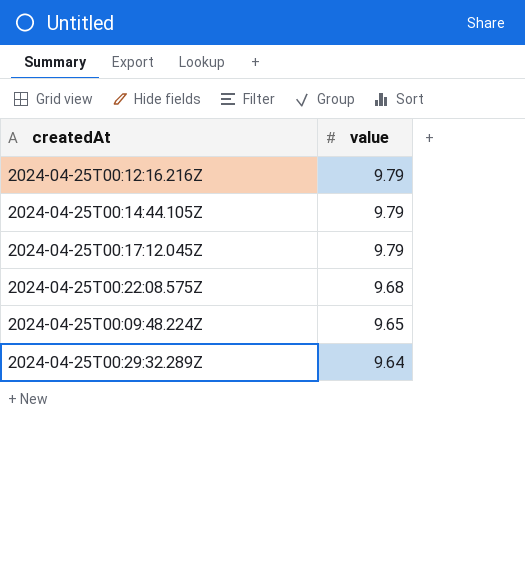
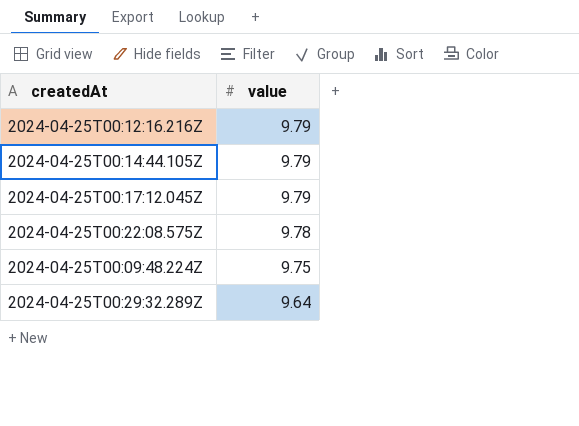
2024-04-25T00:22:08.575Z | value: 9.68 -> 9.78
2024-04-25T00:09:48.224Z | value: 9.65 -> 9.75

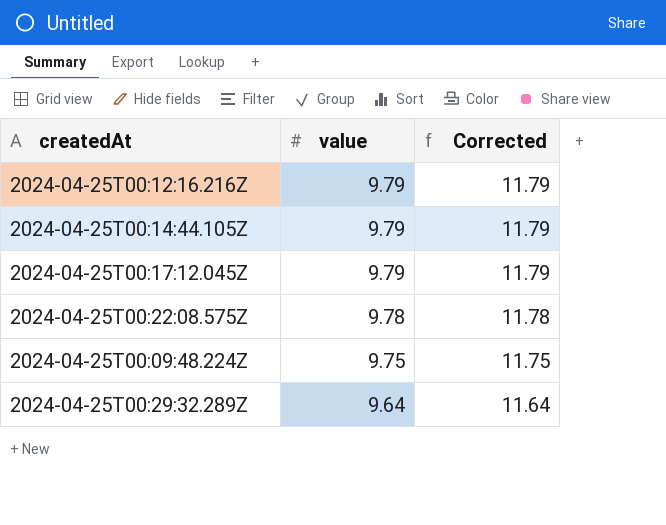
column Corrected | formula: none -> [value] + 2

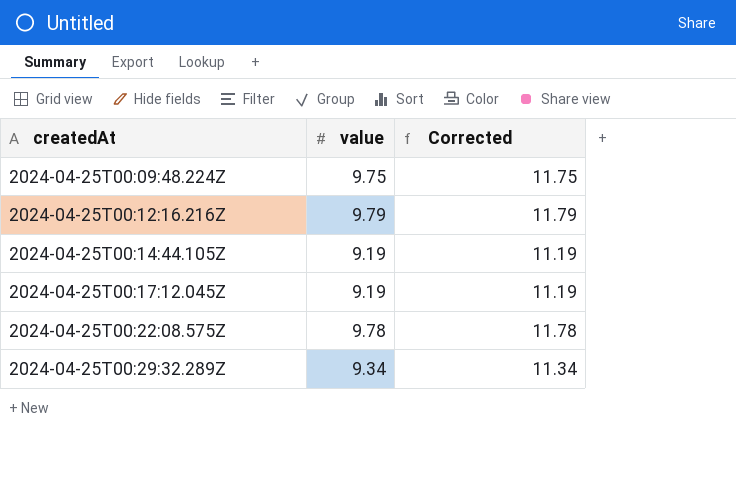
row order: value descending -> createdAt ascending
2024-04-25T00:14:44.105Z | value: 9.79 -> 9.19
2024-04-25T00:14:44.105Z | Corrected: 11.79 -> 11.19
2024-04-25T00:17:12.045Z | value: 9.79 -> 9.19
2024-04-25T00:17:12.045Z | Corrected: 11.79 -> 11.19
2024-04-25T00:29:32.289Z | value: 9.64 -> 9.34
2024-04-25T00:29:32.289Z | Corrected: 11.64 -> 11.34

